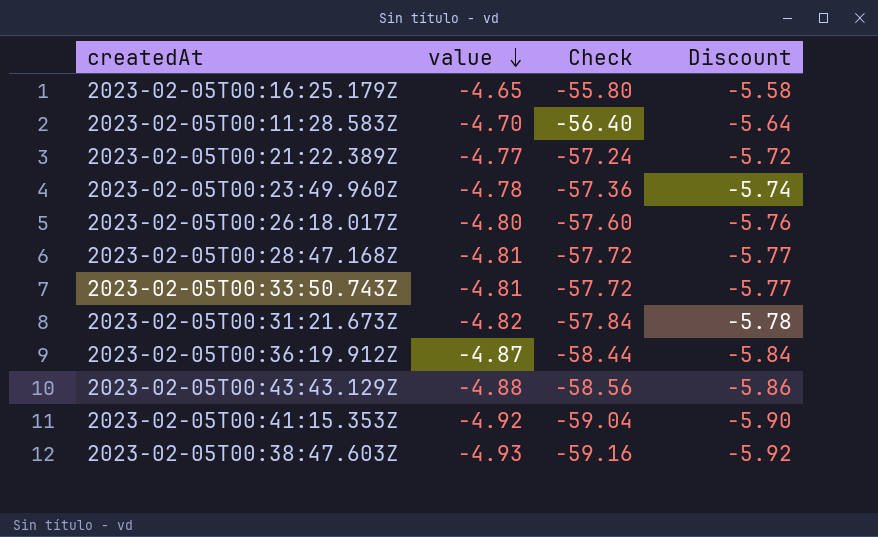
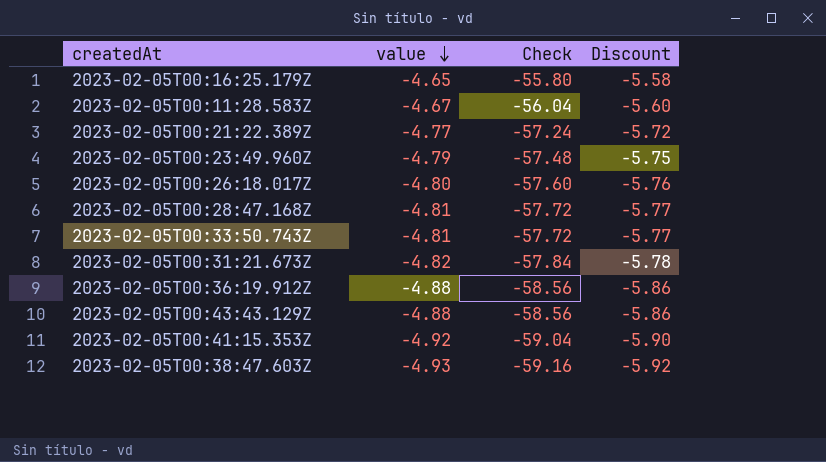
2023-02-05T00:11:28.583Z | value: -4.70 -> -4.67
2023-02-05T00:11:28.583Z | Check: -56.40 -> -56.04
2023-02-05T00:11:28.583Z | Discount: -5.64 -> -5.60
2023-02-05T00:23:49.960Z | value: -4.78 -> -4.79
2023-02-05T00:23:49.960Z | Check: -57.36 -> -57.48
2023-02-05T00:23:49.960Z | Discount: -5.74 -> -5.75
2023-02-05T00:36:19.912Z | value: -4.87 -> -4.88
2023-02-05T00:36:19.912Z | Check: -58.44 -> -58.56
2023-02-05T00:36:19.912Z | Discount: -5.84 -> -5.86

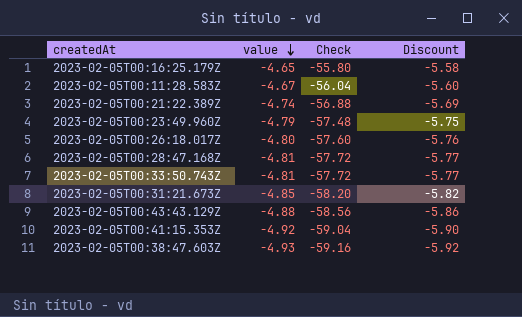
row 2023-02-05T00:36:19.912Z: -4.88 | -58.56 | -5.86 -> none
2023-02-05T00:21:22.389Z | value: -4.77 -> -4.74
2023-02-05T00:21:22.389Z | Check: -57.24 -> -56.88
2023-02-05T00:21:22.389Z | Discount: -5.72 -> -5.69
2023-02-05T00:31:21.673Z | value: -4.82 -> -4.85
2023-02-05T00:31:21.673Z | Check: -57.84 -> -58.20
2023-02-05T00:31:21.673Z | Discount: -5.78 -> -5.82

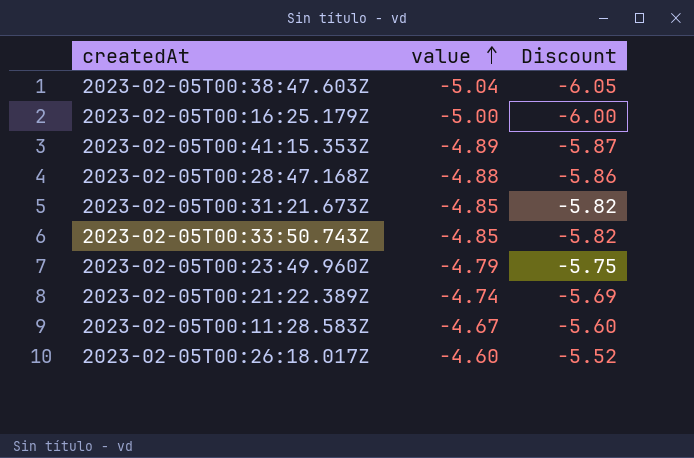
row order: value descending -> value ascending
column Check | formula: [value] * 12 -> none
row 2023-02-05T00:43:43.129Z: -4.88 | -58.56 | -5.86 -> none
2023-02-05T00:38:47.603Z | value: -4.93 -> -5.04
2023-02-05T00:38:47.603Z | Discount: -5.92 -> -6.05
2023-02-05T00:16:25.179Z | value: -4.65 -> -5.00
2023-02-05T00:16:25.179Z | Discount: -5.58 -> -6.00
2023-02-05T00:41:15.353Z | value: -4.92 -> -4.89
2023-02-05T00:41:15.353Z | Discount: -5.90 -> -5.87
2023-02-05T00:28:47.168Z | value: -4.81 -> -4.88
2023-02-05T00:28:47.168Z | Discount: -5.77 -> -5.86
2023-02-05T00:33:50.743Z | value: -4.81 -> -4.85
2023-02-05T00:33:50.743Z | Discount: -5.77 -> -5.82
2023-02-05T00:26:18.017Z | value: -4.80 -> -4.60
2023-02-05T00:26:18.017Z | Discount: -5.76 -> -5.52

